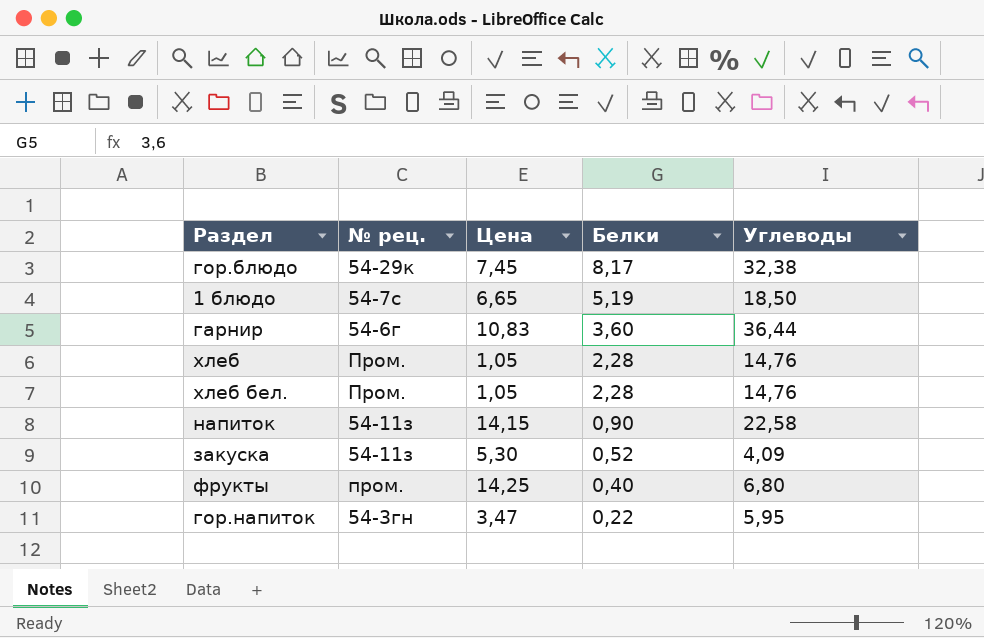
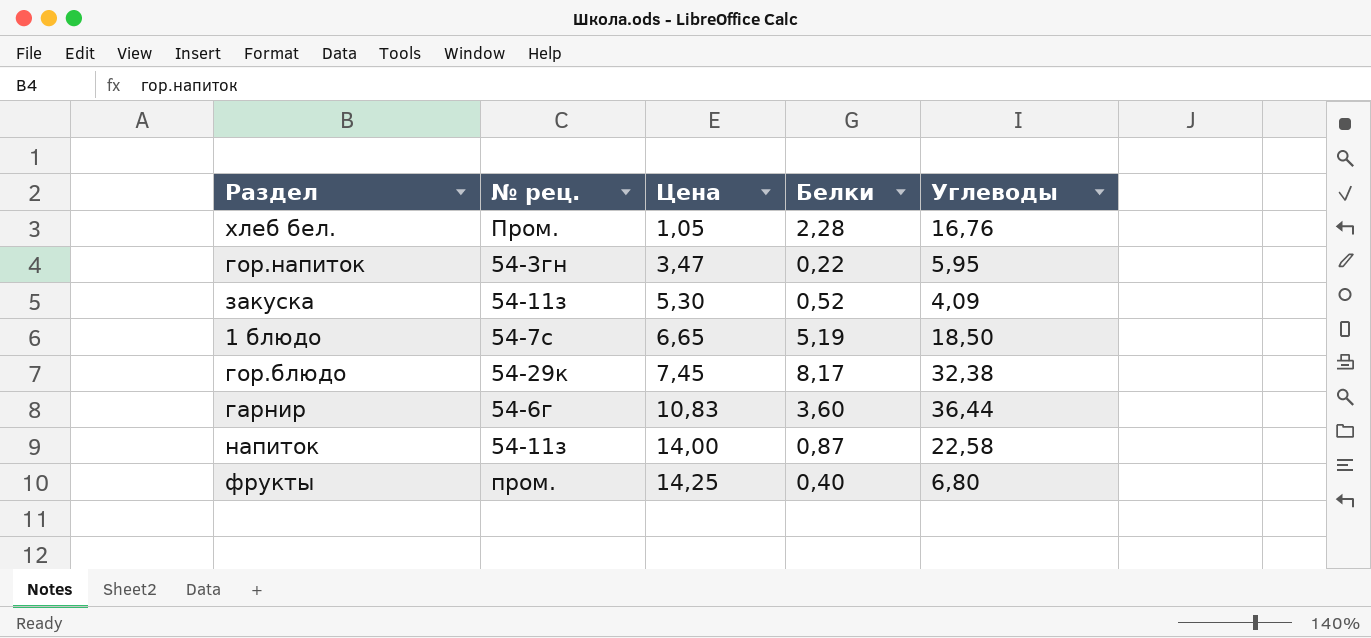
row order: Белки descending -> Цена ascending
row хлеб: Пром. | 1,05 | 2,28 | 14,76 -> none
хлеб бел. | Углеводы: 14,76 -> 16,76
напиток | Цена: 14,15 -> 14,00
напиток | Белки: 0,90 -> 0,87

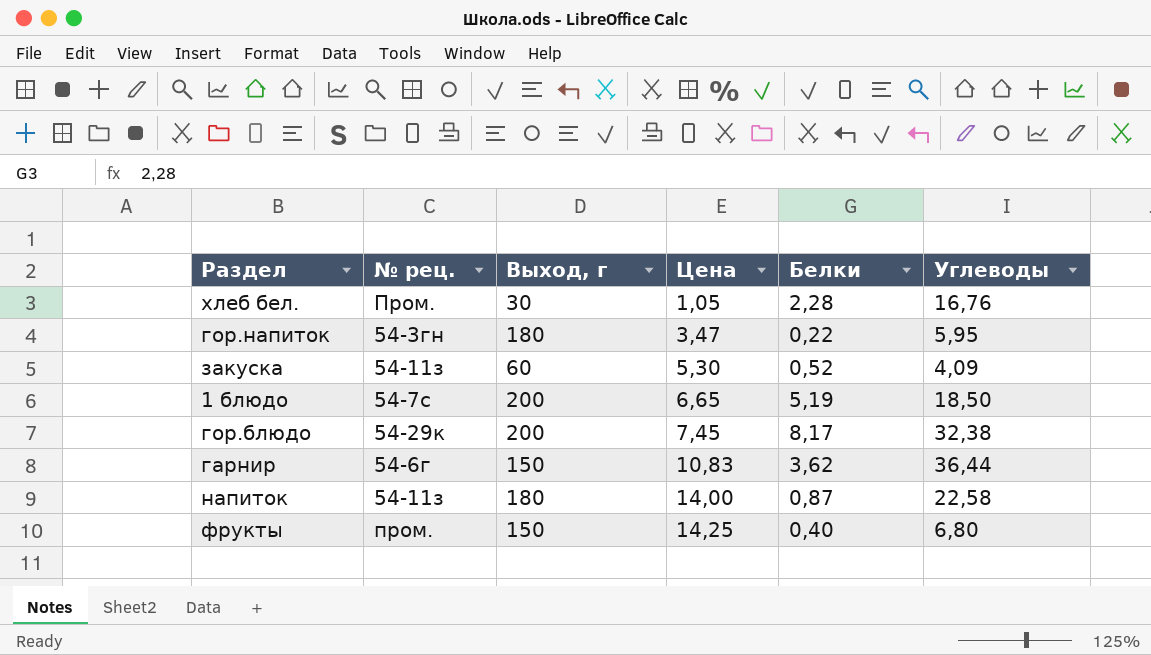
column Выход, г | position: none -> 3
гарнир | Белки: 3,60 -> 3,62

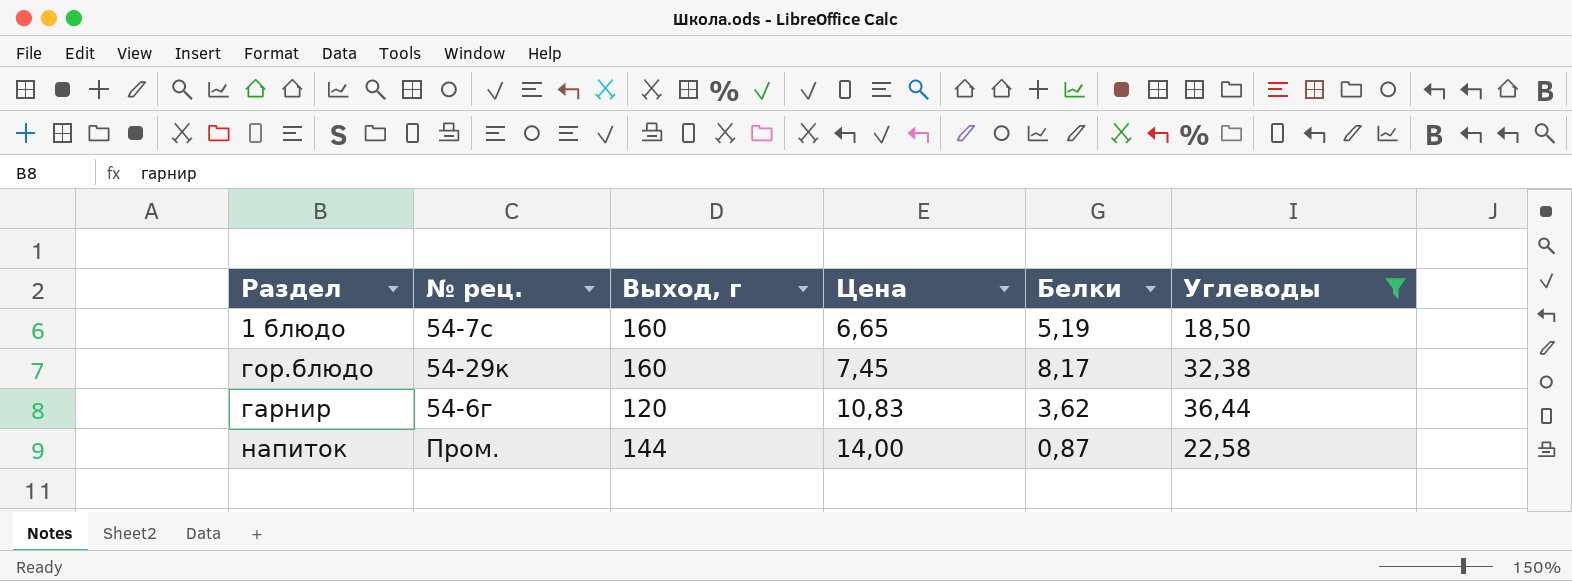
filter: none -> Углеводы >= 18,50
1 блюдо | Выход, г: 200 -> 160
гор.блюдо | Выход, г: 200 -> 160
гарнир | Выход, г: 150 -> 120
напиток | № рец.: 54-11з -> Пром.
напиток | Выход, г: 180 -> 144

